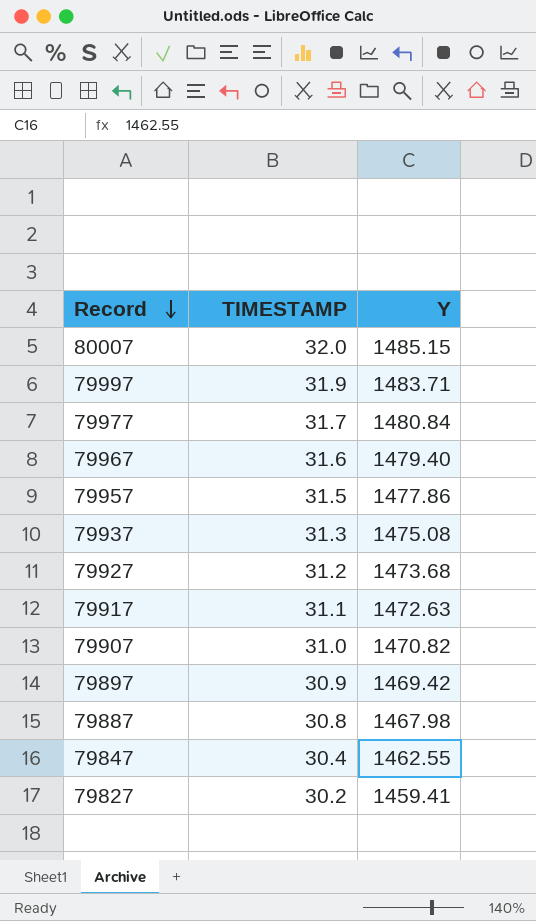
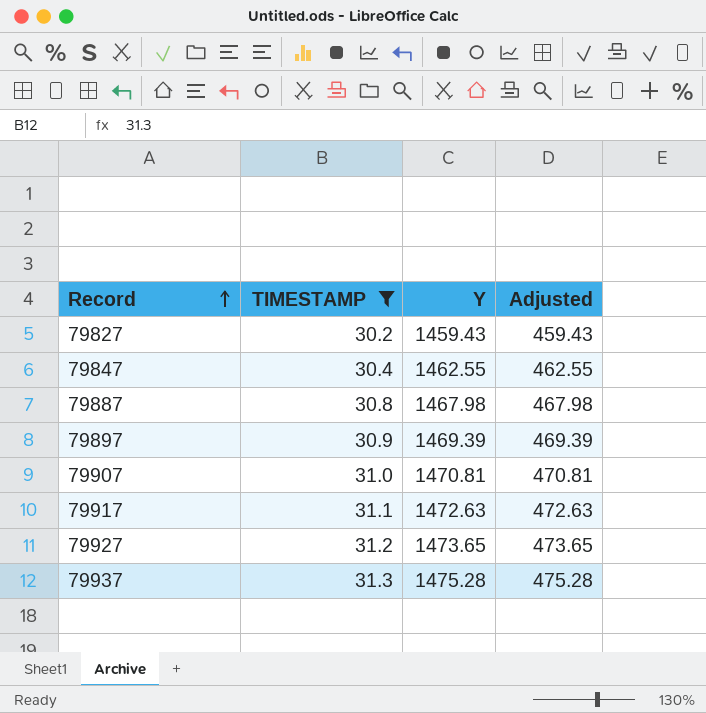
filter: none -> TIMESTAMP <= 31.3
row order: Record descending -> Record ascending
column Adjusted | formula: none -> [Y] - 1000
79827 | Y: 1459.41 -> 1459.43
79897 | Y: 1469.42 -> 1469.39
79907 | Y: 1470.82 -> 1470.81
79927 | Y: 1473.68 -> 1473.65
79937 | Y: 1475.08 -> 1475.28

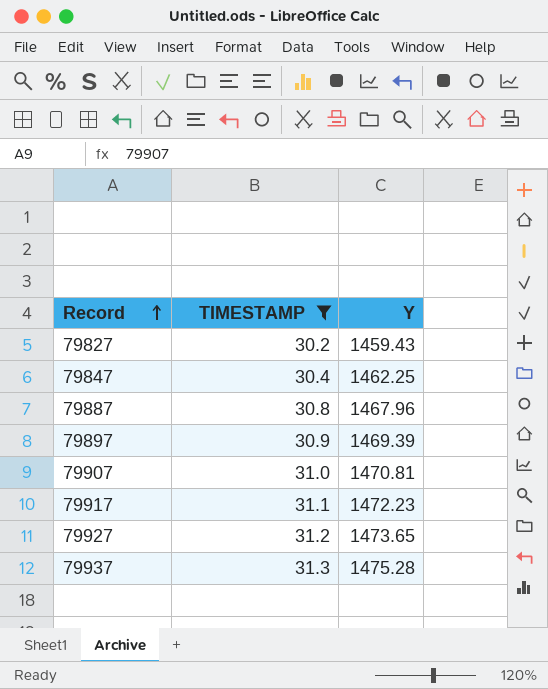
column Adjusted | formula: [Y] - 1000 -> none
79847 | Y: 1462.55 -> 1462.25
79887 | Y: 1467.98 -> 1467.96
79917 | Y: 1472.63 -> 1472.23

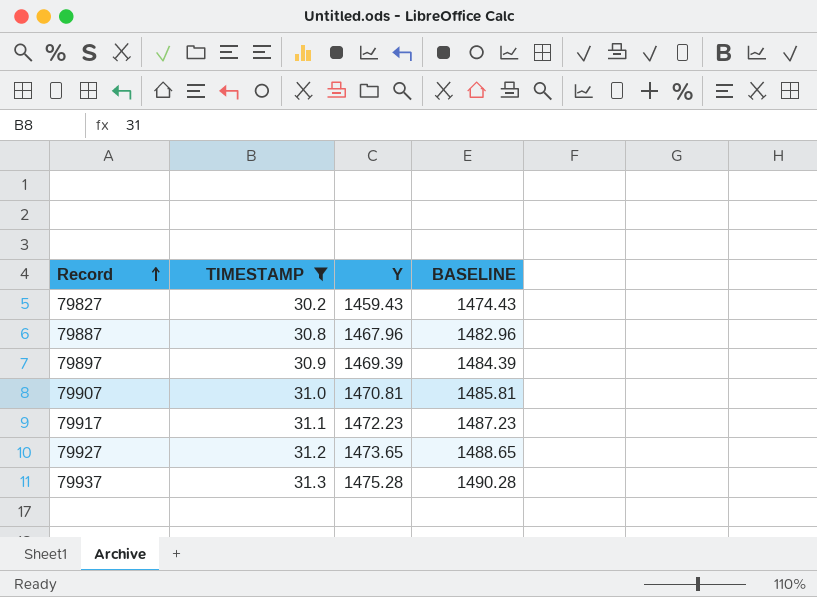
column BASELINE | formula: none -> [Y] + 15
row 79847: 30.4 | 1462.25 -> none

